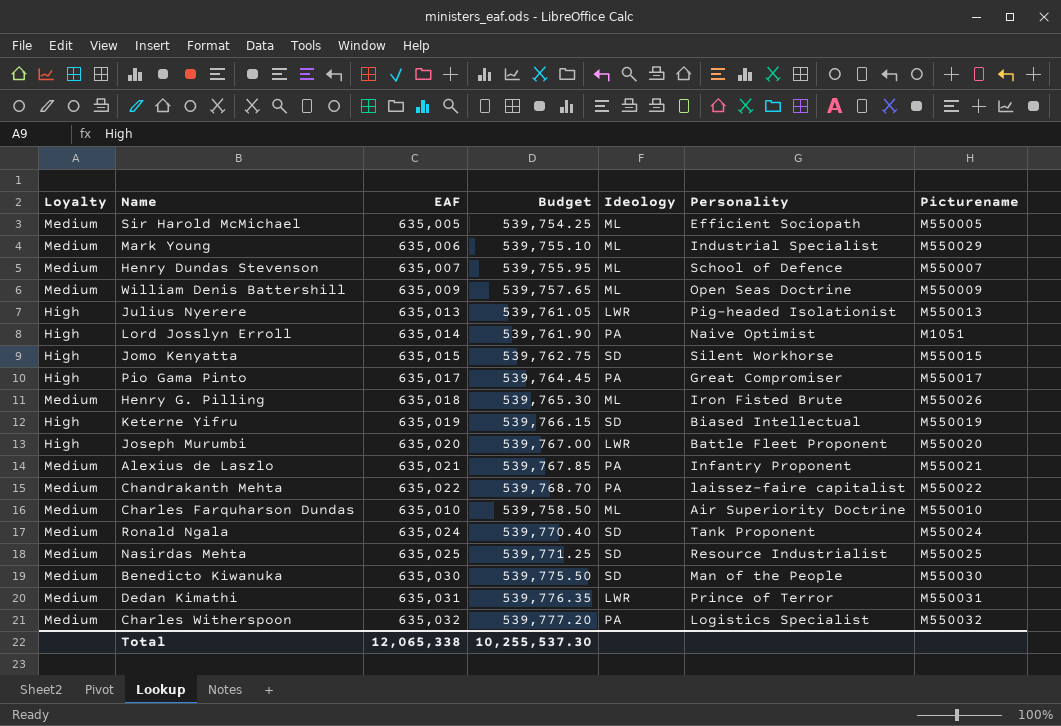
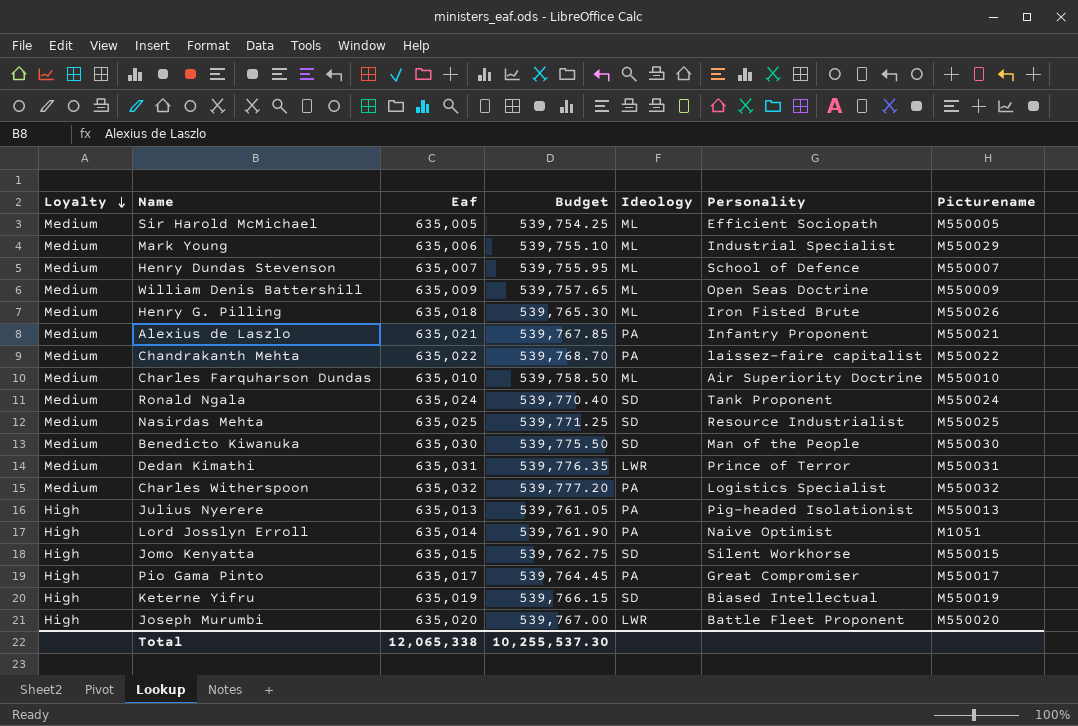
row order: none -> Loyalty descending
column name: EAF -> Eaf
Julius Nyerere | Ideology: LWR -> PA

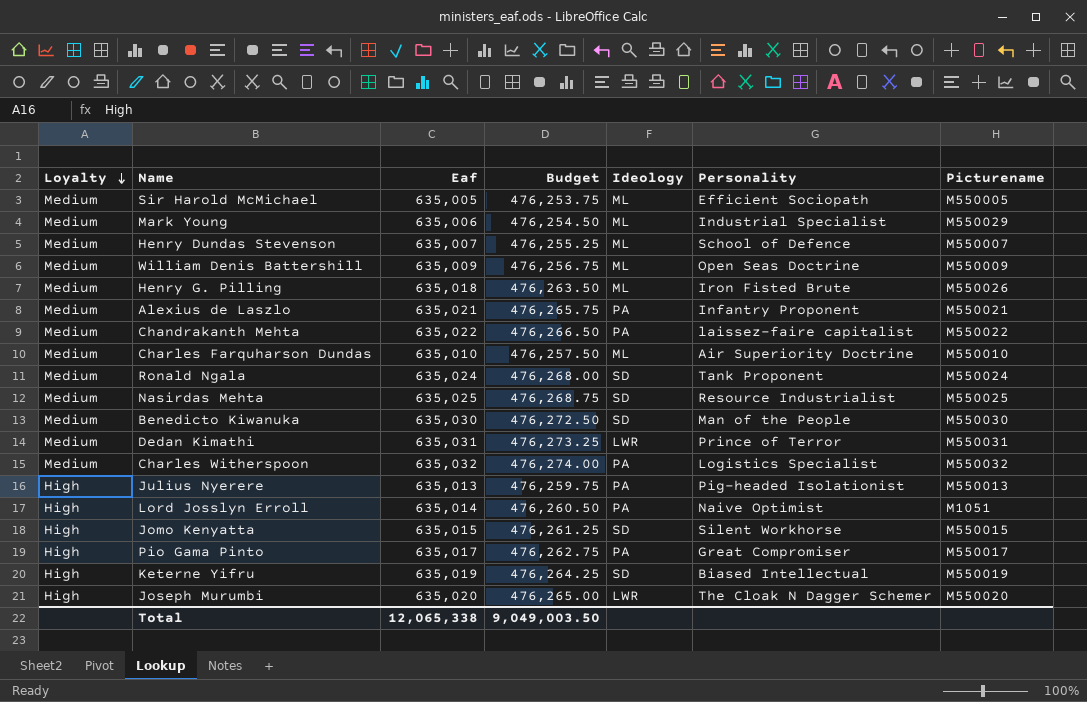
column Budget | formula: [Eaf] * 0.85 -> [Eaf] * 0.75
Joseph Murumbi | Personality: Battle Fleet Proponent -> The Cloak N Dagger Schemer
Total | Budget: 10,255,537.30 -> 9,049,003.50

